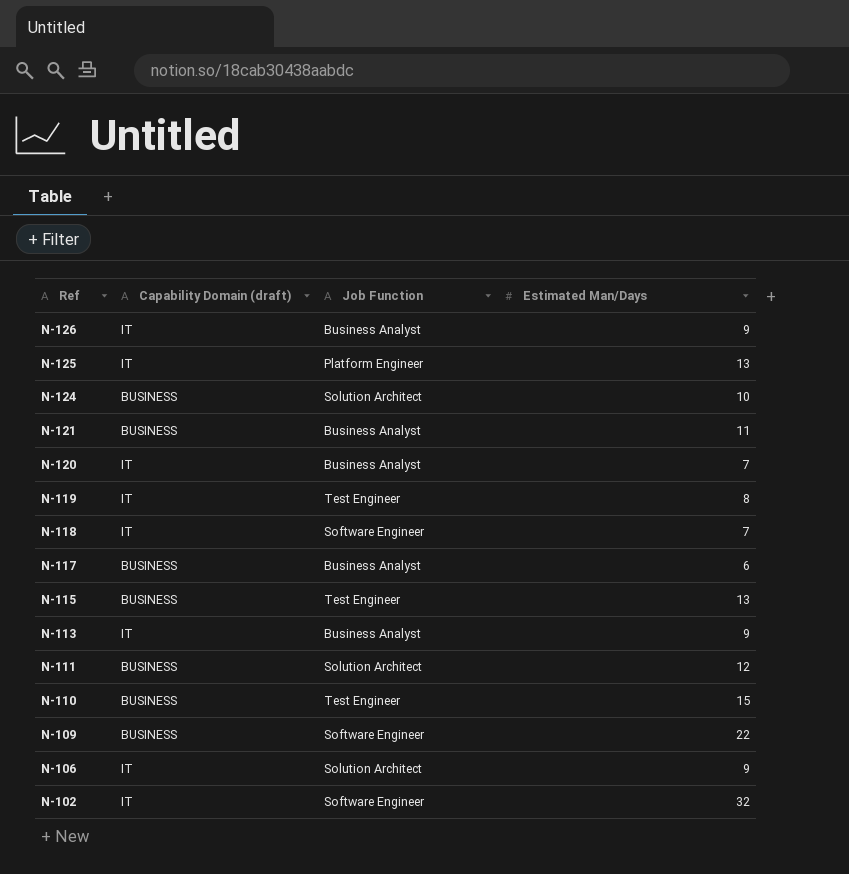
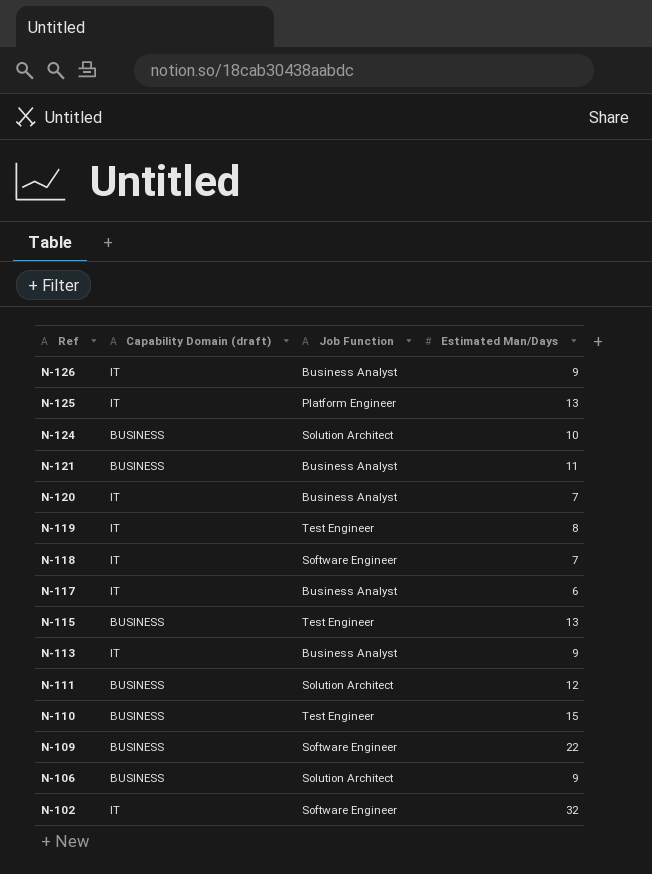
N-117 | Capability Domain (draft): BUSINESS -> IT
N-106 | Capability Domain (draft): IT -> BUSINESS

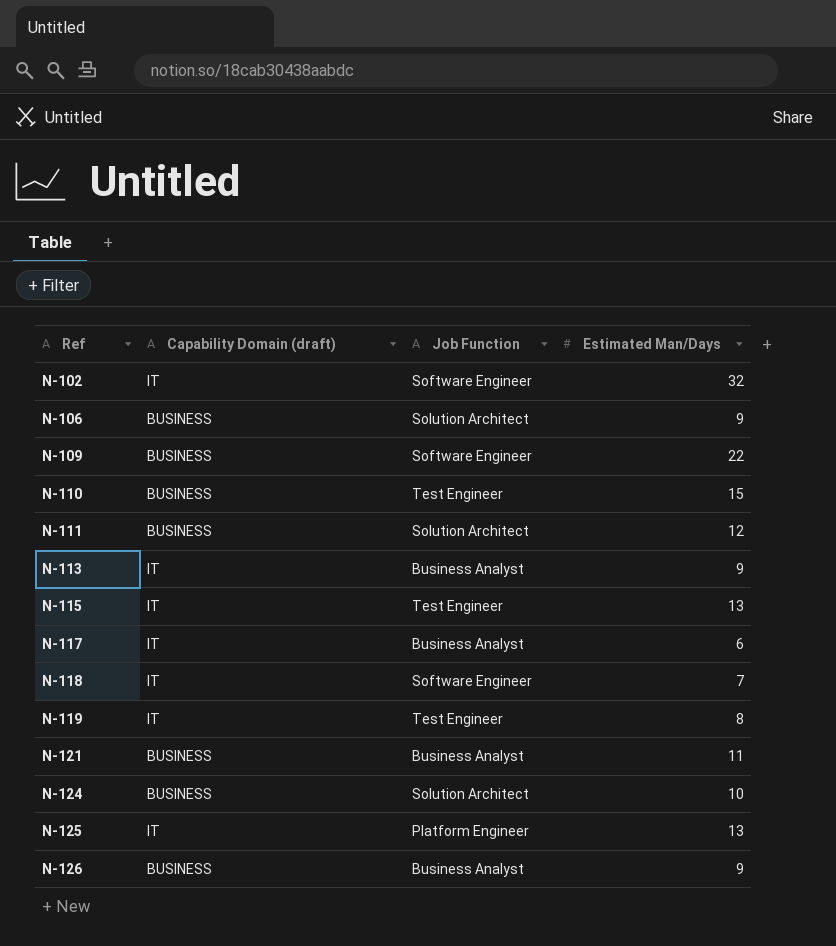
row order: Ref descending -> Ref ascending
row N-120: IT | Business Analyst | 7 -> none
N-115 | Capability Domain (draft): BUSINESS -> IT
N-126 | Capability Domain (draft): IT -> BUSINESS

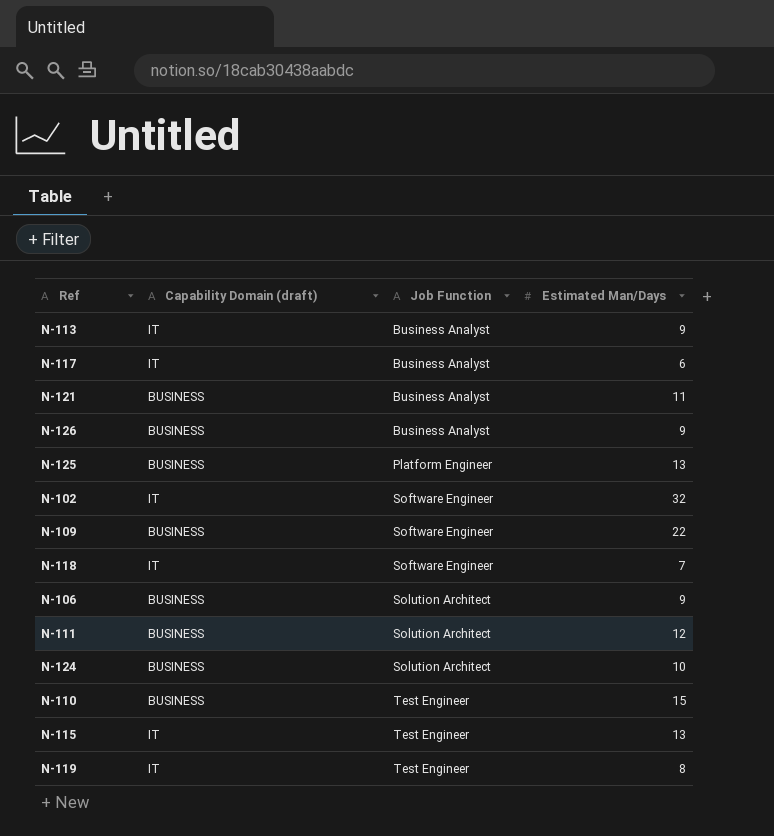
row order: Ref ascending -> Job Function ascending
N-125 | Capability Domain (draft): IT -> BUSINESS

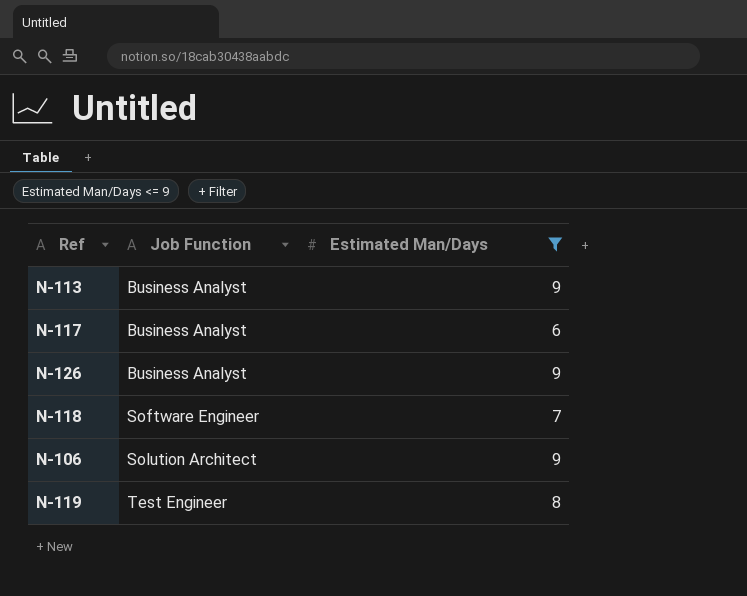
filter: none -> Estimated Man/Days <= 9
column Capability Domain (draft) | position: 2 -> none

